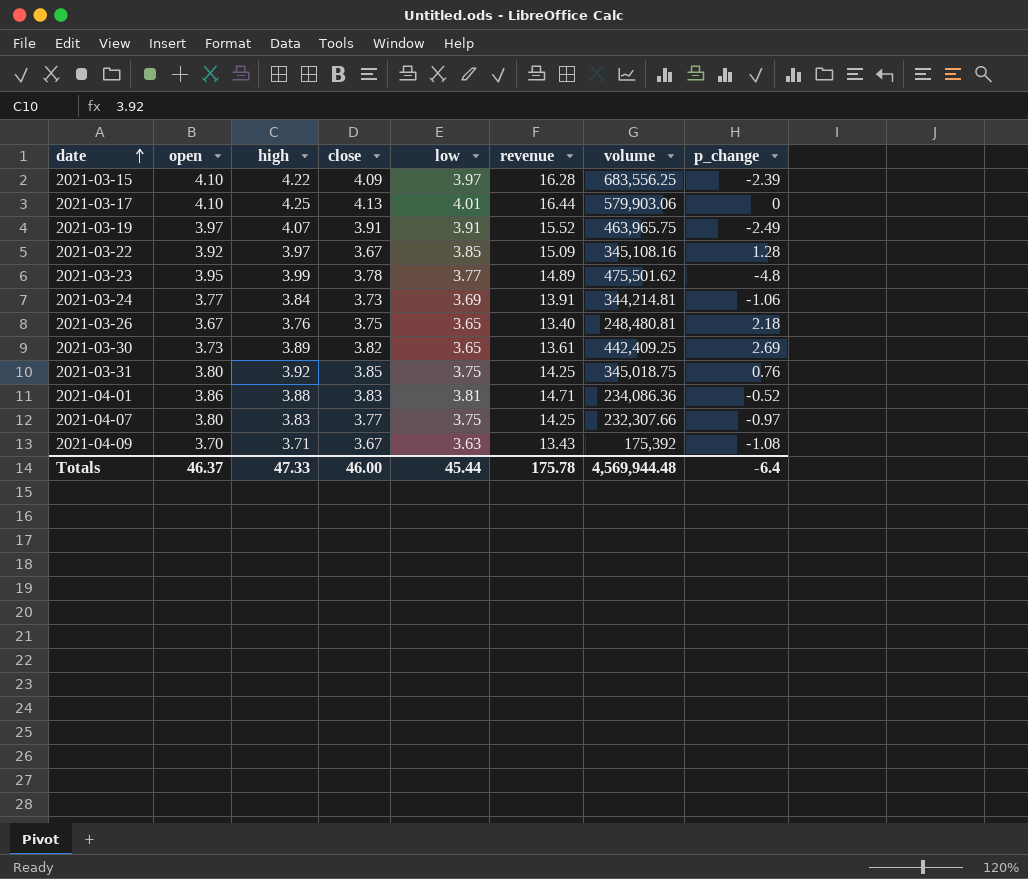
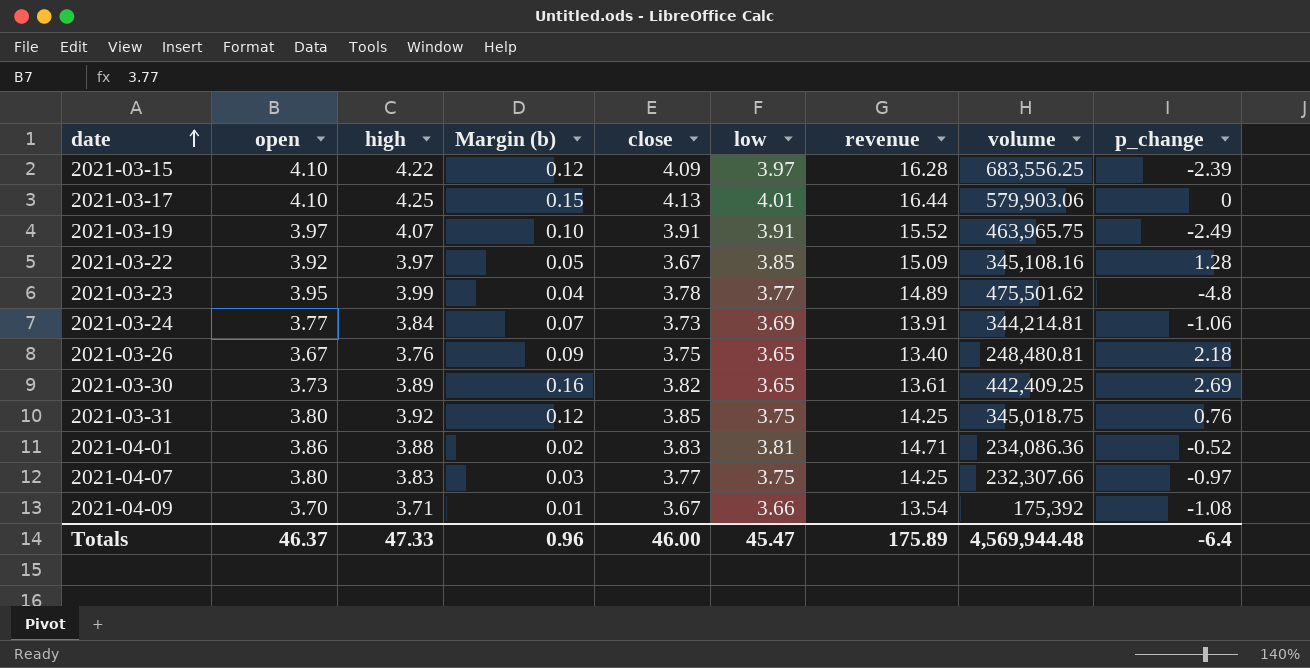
column Margin (b) | formula: none -> [high] - [open]
2021-04-09 | low: 3.63 -> 3.66
2021-04-09 | revenue: 13.43 -> 13.54
Totals | low: 45.44 -> 45.47
Totals | revenue: 175.78 -> 175.89

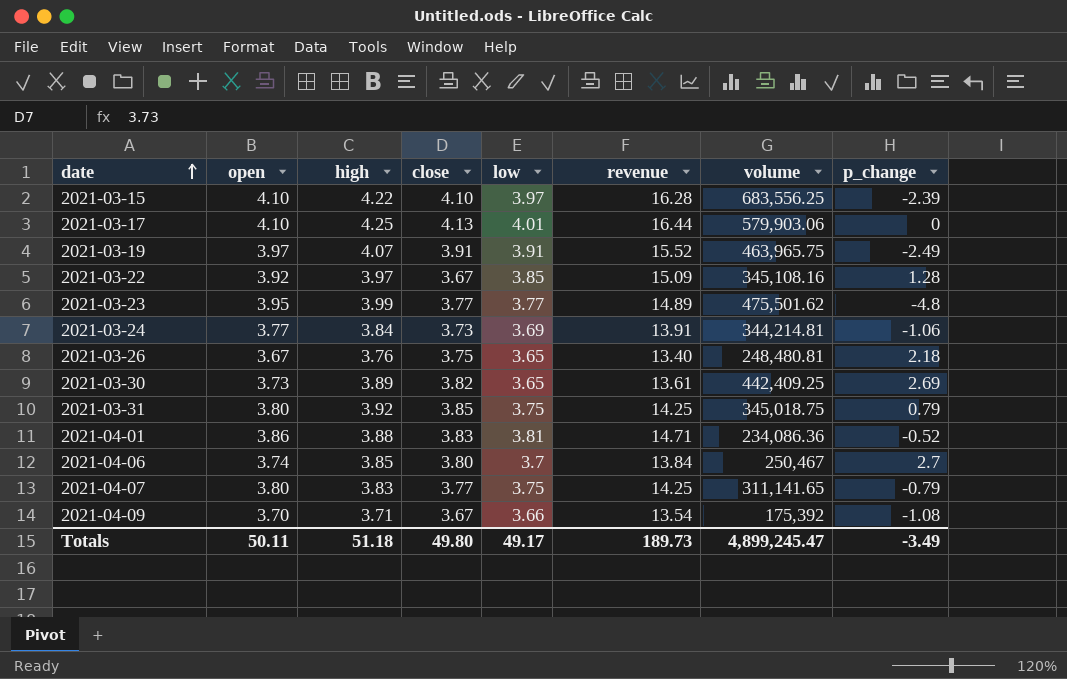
column Margin (b) | formula: [high] - [open] -> none
2021-03-15 | close: 4.09 -> 4.10
2021-03-23 | close: 3.78 -> 3.77
2021-03-31 | p_change: 0.76 -> 0.79
row 2021-04-06: none -> 3.74 | 3.85 | 3.80 | 3.7 | 13.84 | 250,467 | 2.7
2021-04-07 | volume: 232,307.66 -> 311,141.65
2021-04-07 | p_change: -0.97 -> -0.79
Totals | open: 46.37 -> 50.11
Totals | high: 47.33 -> 51.18
Totals | close: 46.00 -> 49.80
Totals | low: 45.47 -> 49.17
Totals | revenue: 175.89 -> 189.73
Totals | volume: 4,569,944.48 -> 4,899,245.47
Totals | p_change: -6.4 -> -3.49

